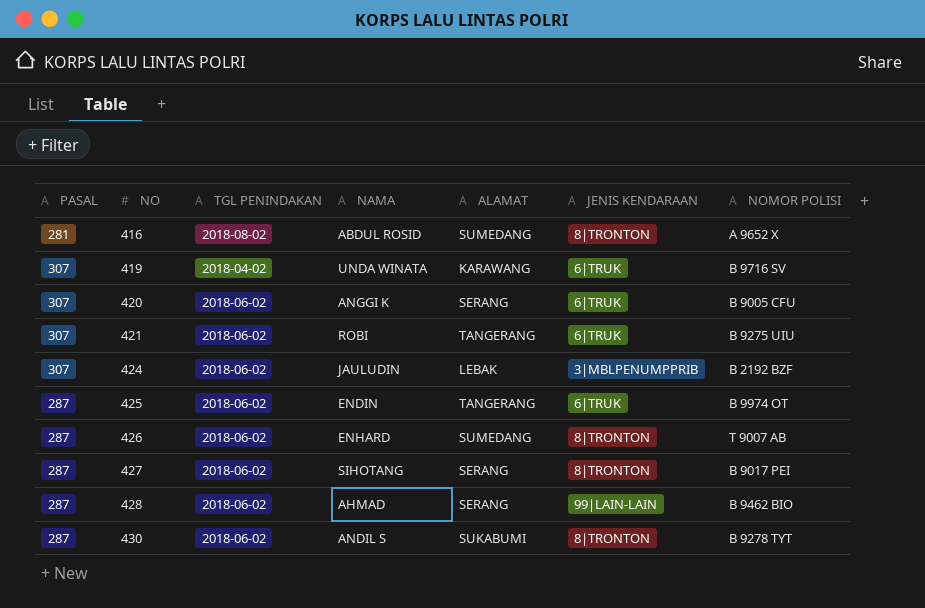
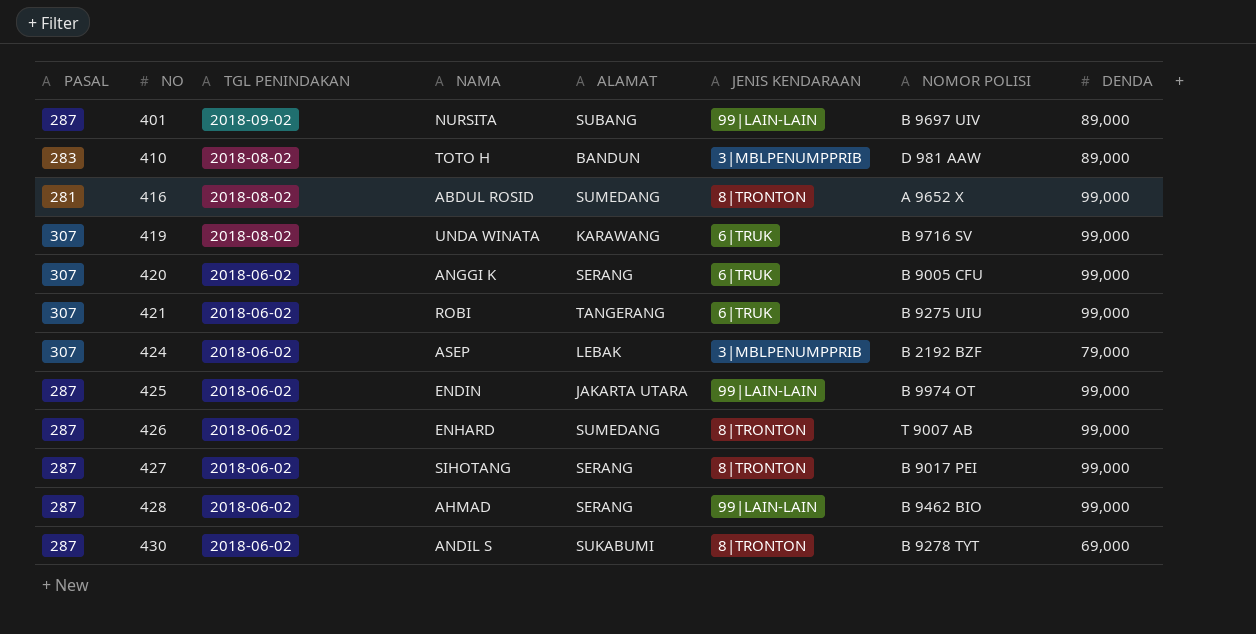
column DENDA | position: none -> 8
row 401: none -> 287 | 2018-09-02 | NURSITA | SUBANG | 99|LAIN-LAIN | B 9697 UIV | 89,000
row 410: none -> 283 | 2018-08-02 | TOTO H | BANDUN | 3|MBLPENUMPPRIB | D 981 AAW | 89,000
419 | TGL PENINDAKAN: 2018-04-02 -> 2018-08-02
424 | NAMA: JAULUDIN -> ASEP
425 | ALAMAT: TANGERANG -> JAKARTA UTARA
425 | JENIS KENDARAAN: 6|TRUK -> 99|LAIN-LAIN

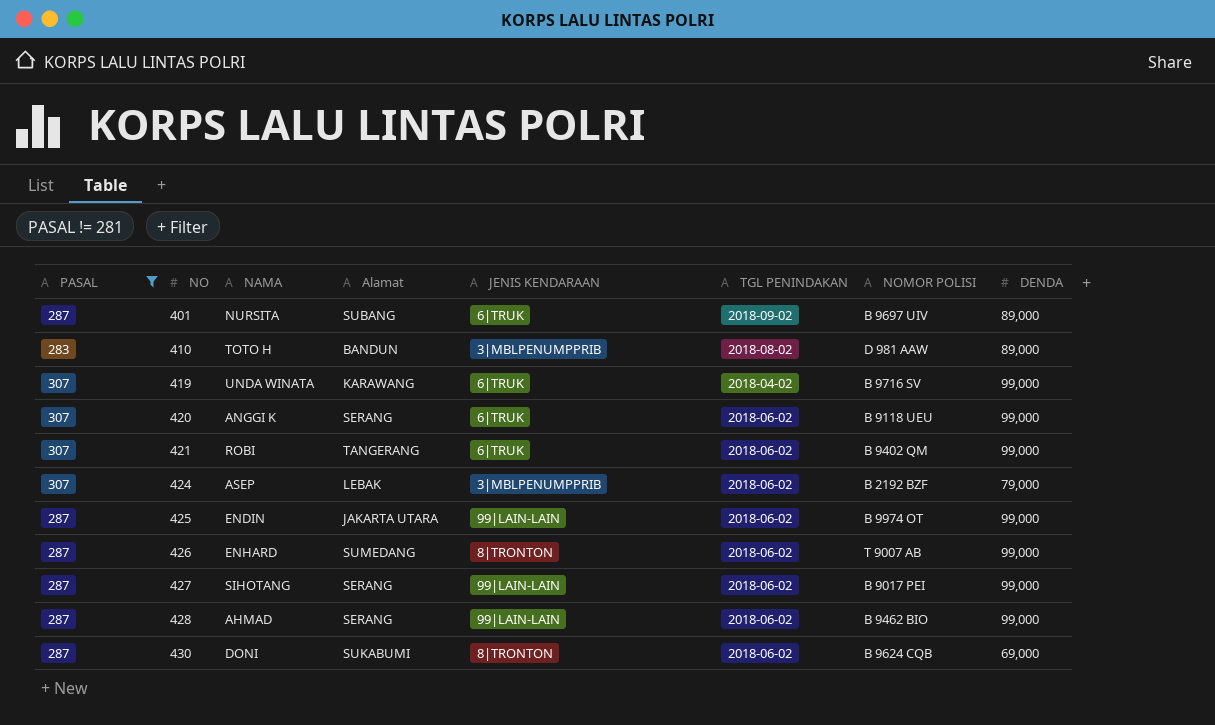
filter: none -> PASAL != 281
column name: ALAMAT -> Alamat
column TGL PENINDAKAN | position: 3 -> 6
401 | JENIS KENDARAAN: 99|LAIN-LAIN -> 6|TRUK
419 | TGL PENINDAKAN: 2018-08-02 -> 2018-04-02
420 | NOMOR POLISI: B 9005 CFU -> B 9118 UEU
421 | NOMOR POLISI: B 9275 UIU -> B 9402 QM
427 | JENIS KENDARAAN: 8|TRONTON -> 99|LAIN-LAIN
430 | NAMA: ANDIL S -> DONI
430 | NOMOR POLISI: B 9278 TYT -> B 9624 CQB

